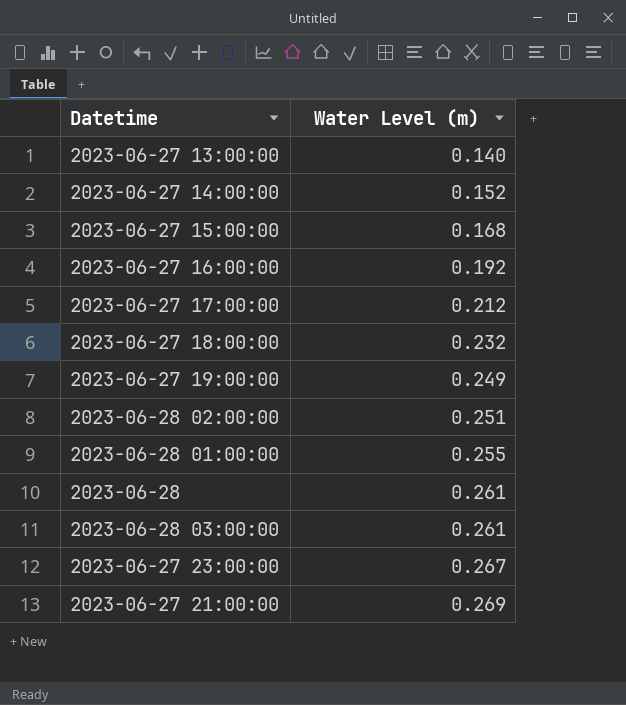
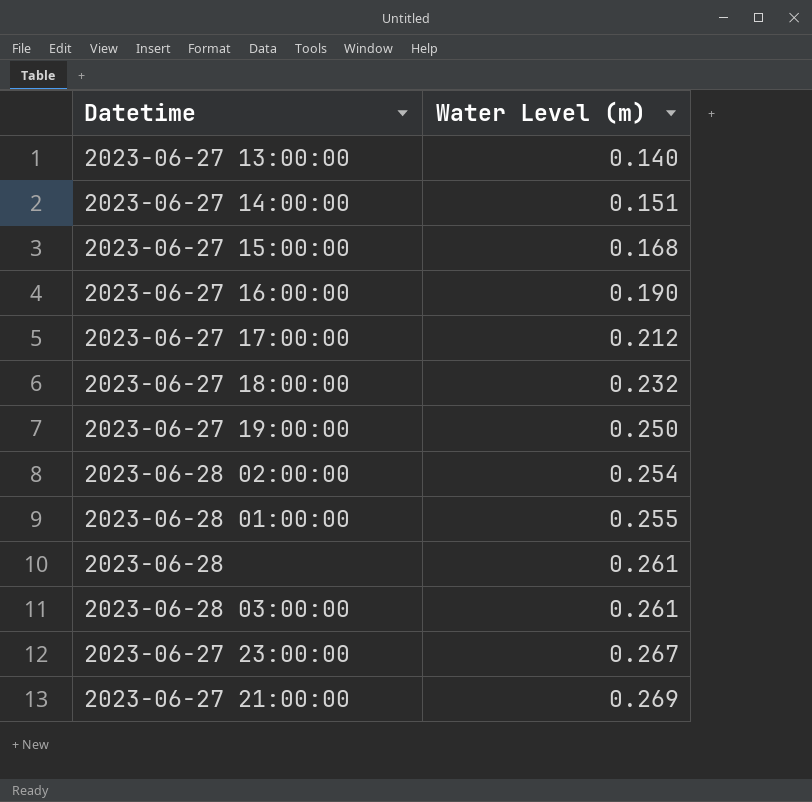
2023-06-27 14:00:00 | Water Level (m): 0.152 -> 0.151
2023-06-27 16:00:00 | Water Level (m): 0.192 -> 0.190
2023-06-27 19:00:00 | Water Level (m): 0.249 -> 0.250
2023-06-28 02:00:00 | Water Level (m): 0.251 -> 0.254

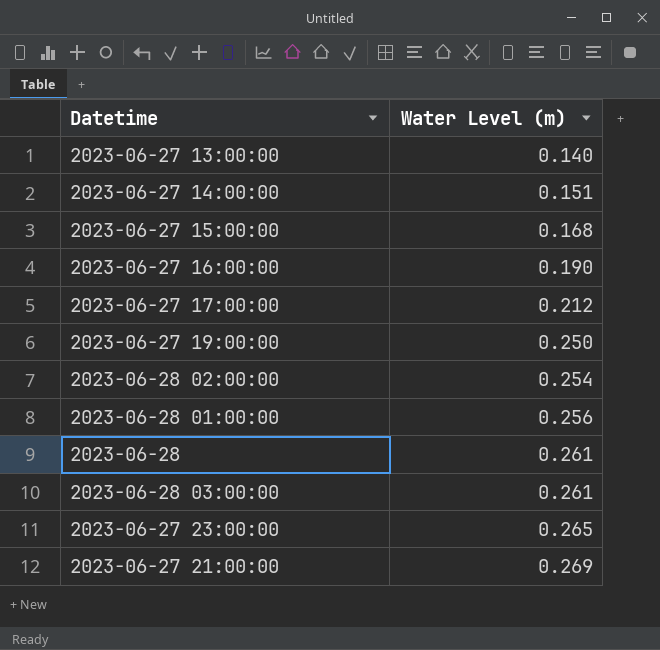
row 2023-06-27 18:00:00: 0.232 -> none
2023-06-28 01:00:00 | Water Level (m): 0.255 -> 0.256
2023-06-27 23:00:00 | Water Level (m): 0.267 -> 0.265

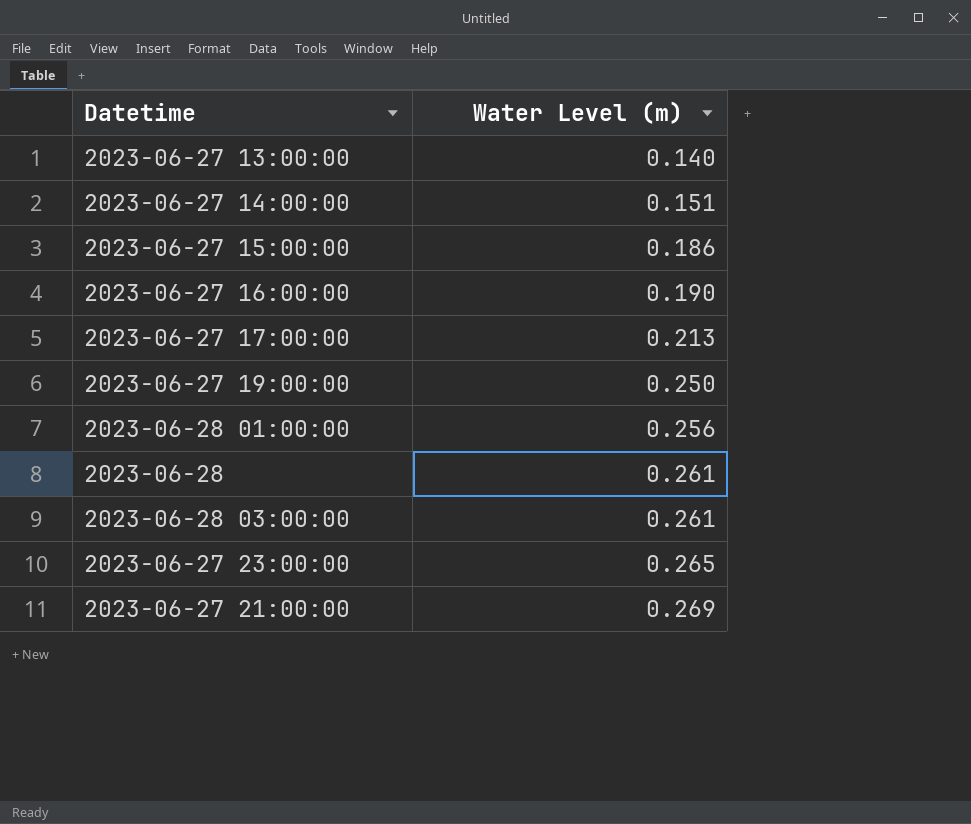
row 2023-06-28 02:00:00: 0.254 -> none
2023-06-27 15:00:00 | Water Level (m): 0.168 -> 0.186
2023-06-27 17:00:00 | Water Level (m): 0.212 -> 0.213

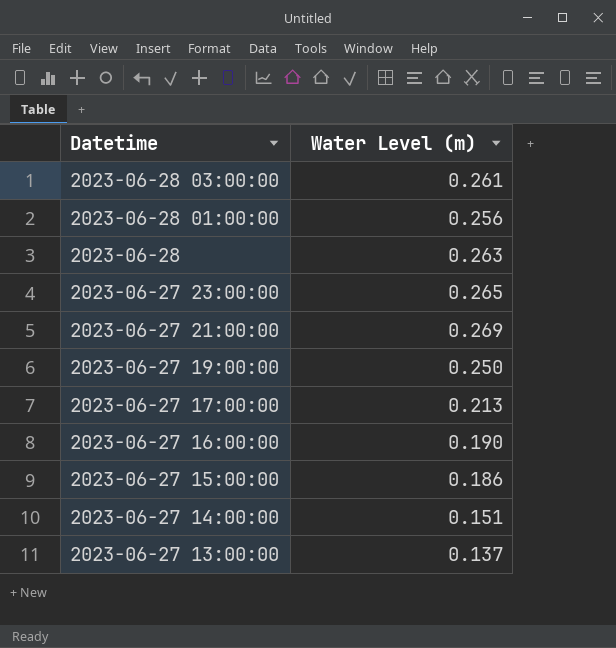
row order: Water Level (m) ascending -> Datetime descending
2023-06-28 | Water Level (m): 0.261 -> 0.263
2023-06-27 13:00:00 | Water Level (m): 0.140 -> 0.137

